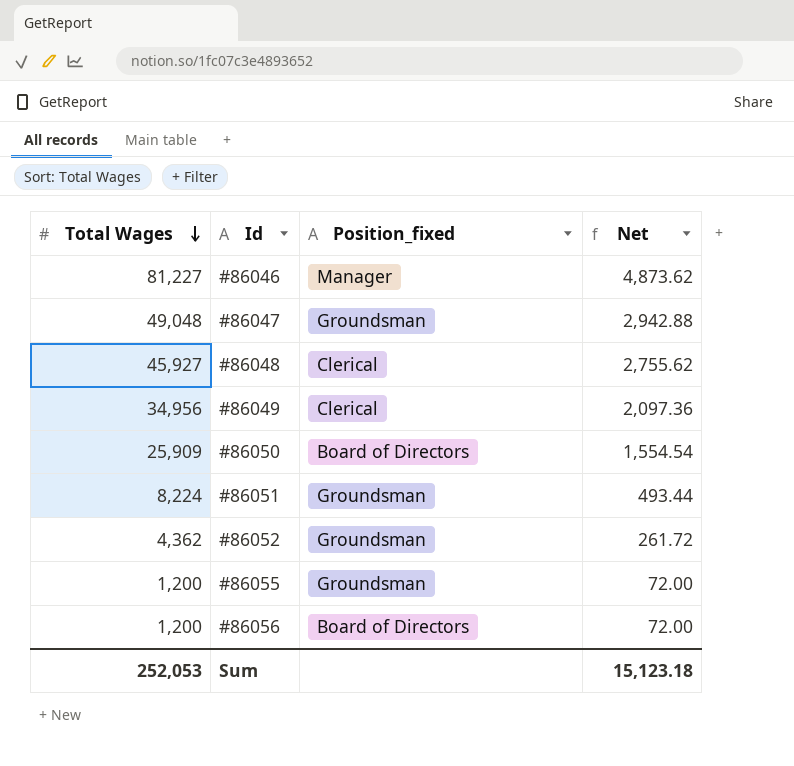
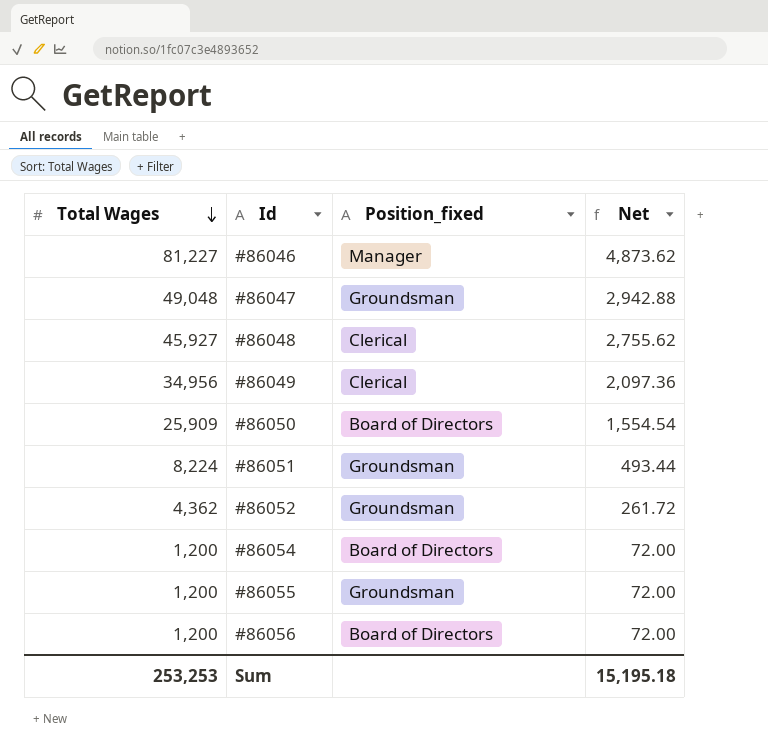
row #86054: none -> 1,200 | Board of Directors | 72.00
Sum | Total Wages: 252,053 -> 253,253
Sum | Net: 15,123.18 -> 15,195.18

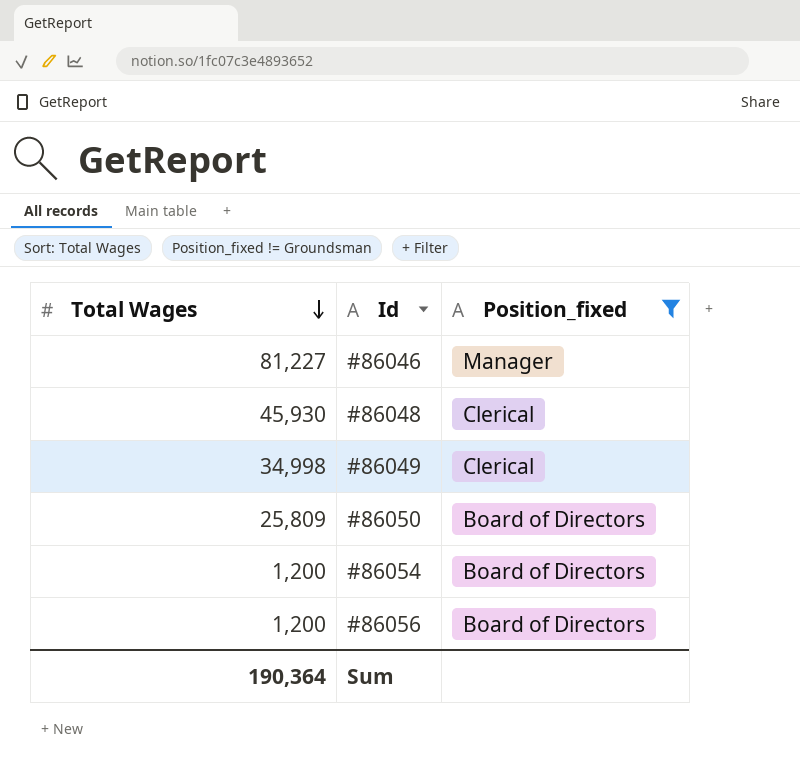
filter: none -> Position_fixed != Groundsman
column Net | formula: [Total Wages] * 0.06 -> none
#86048 | Total Wages: 45,927 -> 45,930
#86049 | Total Wages: 34,956 -> 34,998
#86050 | Total Wages: 25,909 -> 25,809
Sum | Total Wages: 253,253 -> 190,364

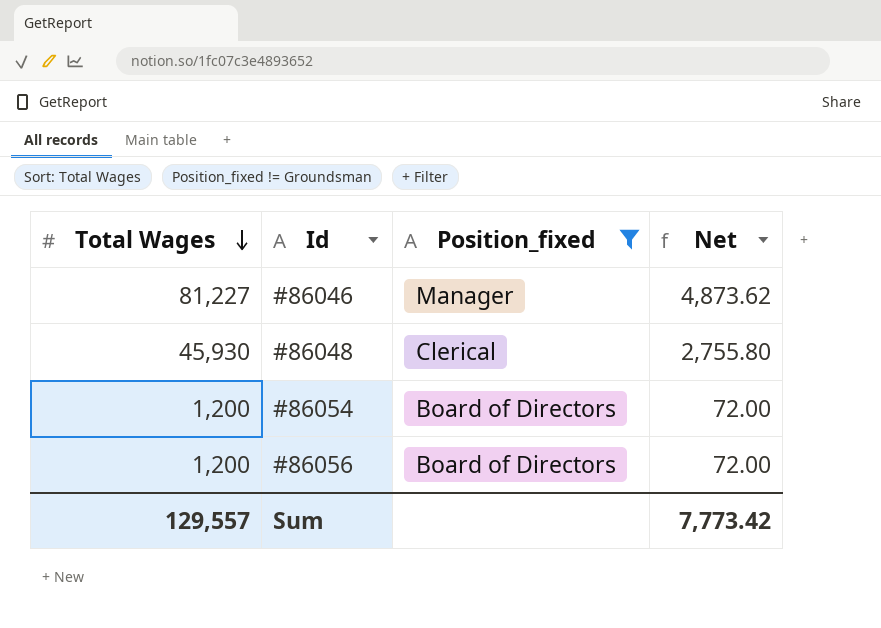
column Net | formula: none -> [Total Wages] * 0.06
row #86049: 34,998 | Clerical -> none
row #86050: 25,809 | Board of Directors -> none
Sum | Total Wages: 190,364 -> 129,557

